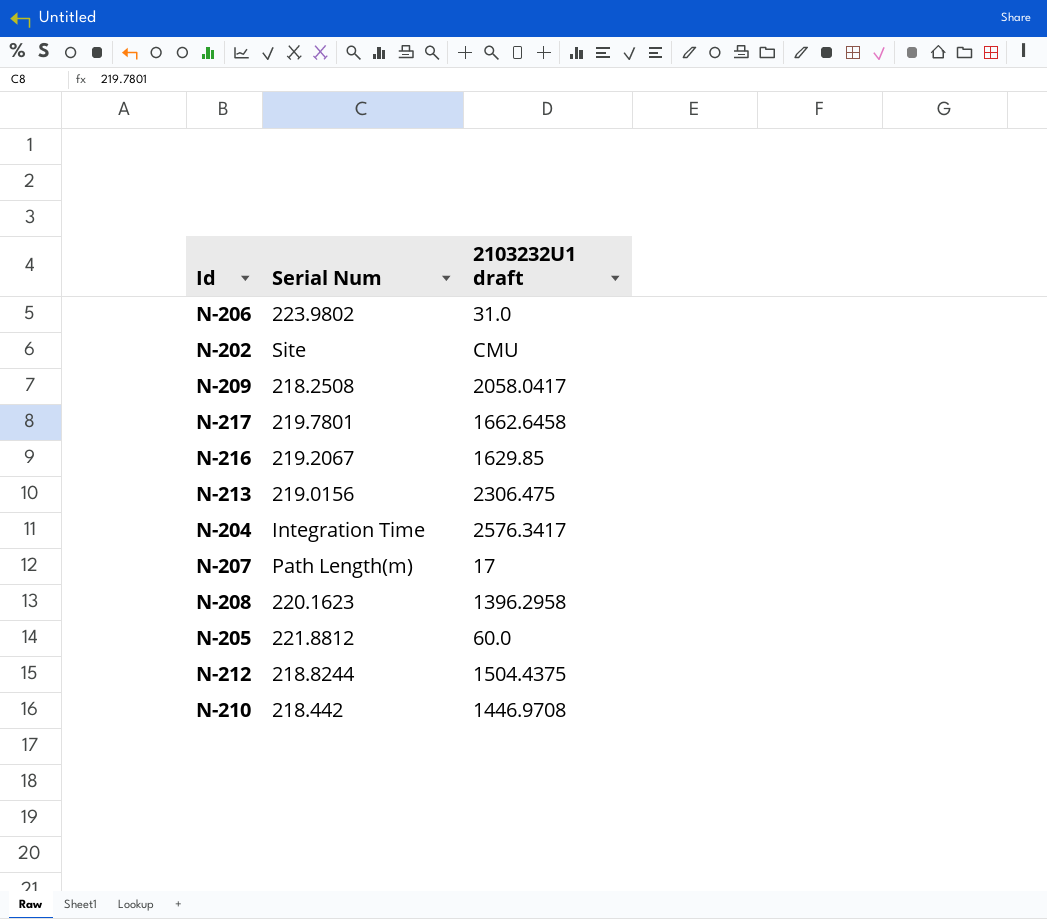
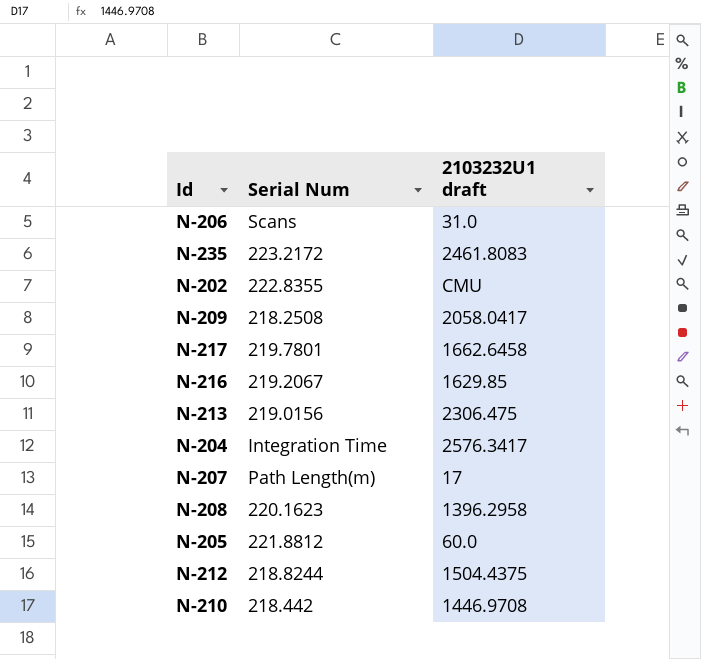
N-206 | Serial Num: 223.9802 -> Scans
row N-235: none -> 223.2172 | 2461.8083
N-202 | Serial Num: Site -> 222.8355

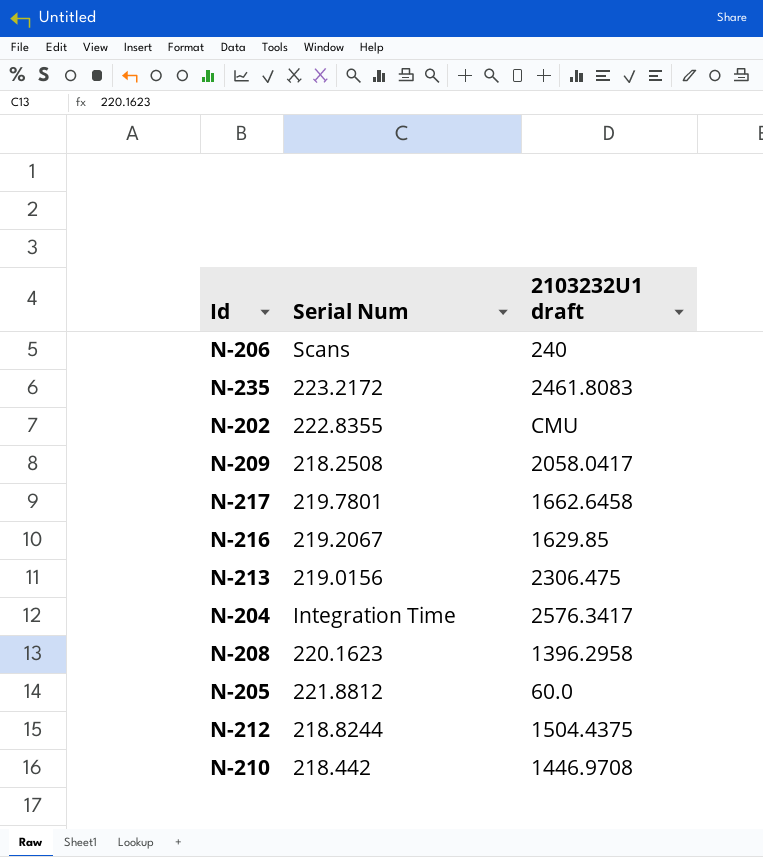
row N-207: Path Length(m) | 17 -> none
N-206 | 2103232U1 draft: 31.0 -> 240

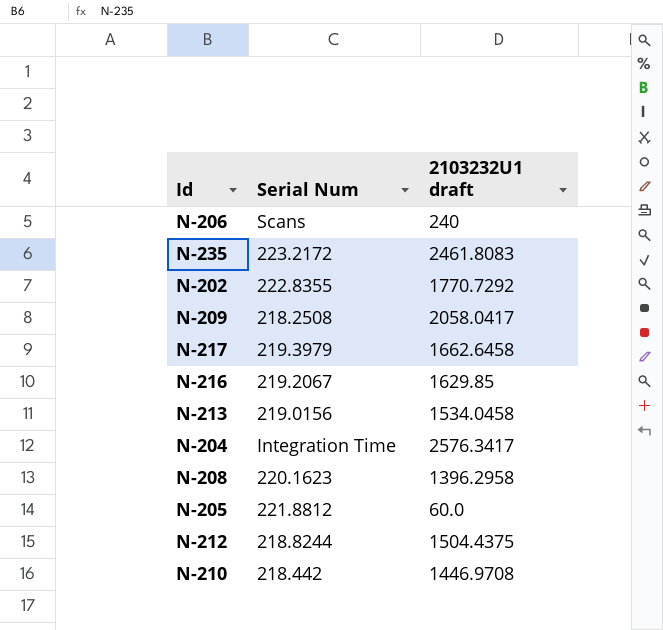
N-202 | 2103232U1 draft: CMU -> 1770.7292
N-217 | Serial Num: 219.7801 -> 219.3979
N-213 | 2103232U1 draft: 2306.475 -> 1534.0458

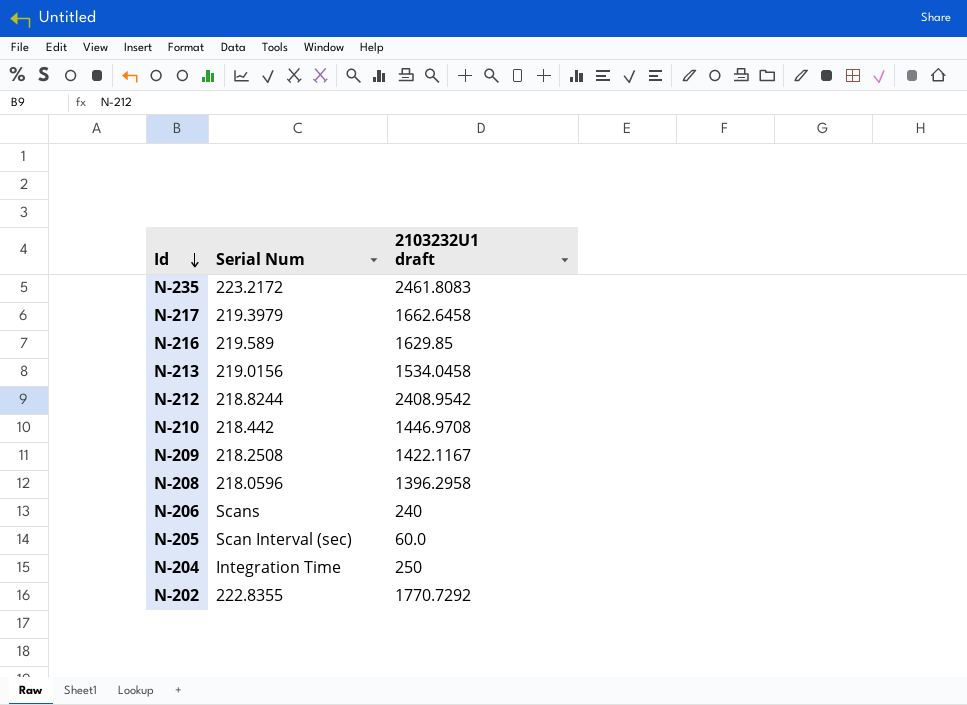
row order: none -> Id descending
N-216 | Serial Num: 219.2067 -> 219.589
N-212 | 2103232U1 draft: 1504.4375 -> 2408.9542
N-209 | 2103232U1 draft: 2058.0417 -> 1422.1167
N-208 | Serial Num: 220.1623 -> 218.0596
N-205 | Serial Num: 221.8812 -> Scan Interval (sec)
N-204 | 2103232U1 draft: 2576.3417 -> 250

